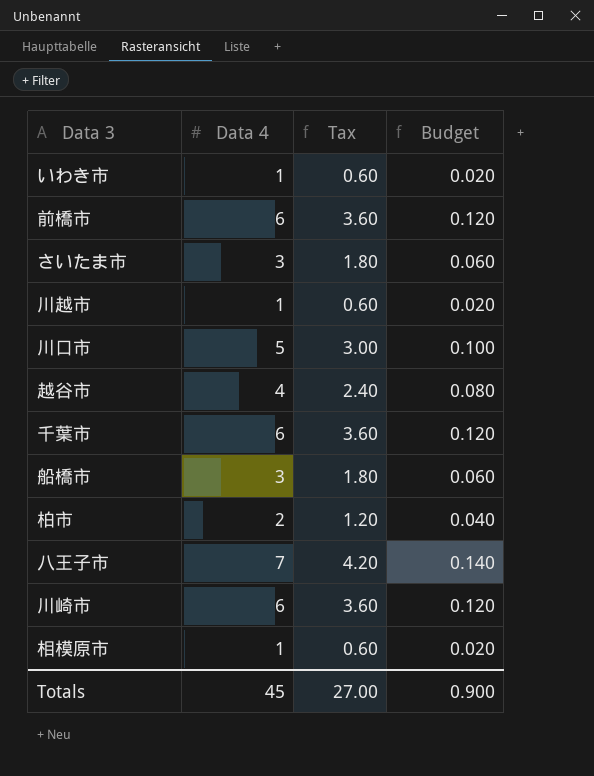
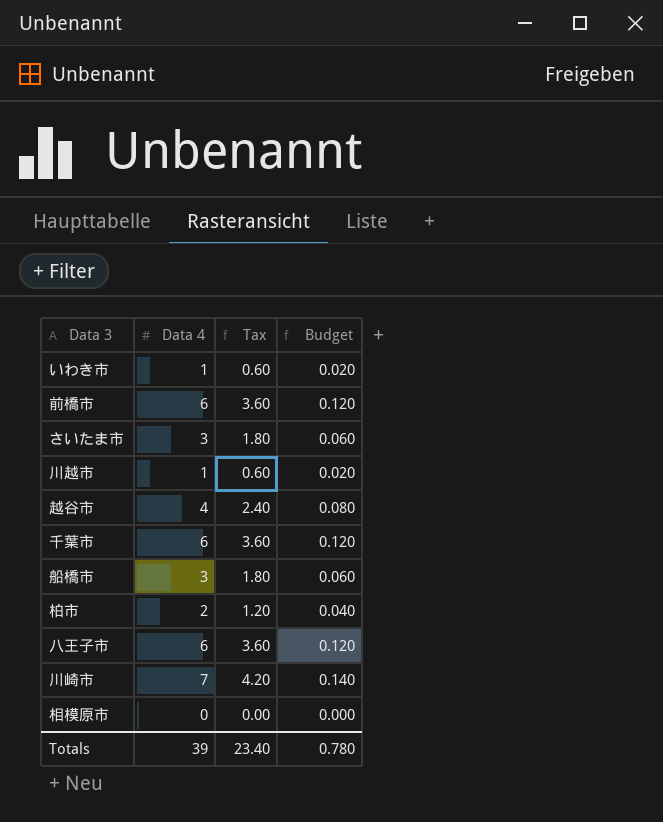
row 川口市: 5 | 3.00 | 0.100 -> none
八王子市 | Data 4: 7 -> 6
八王子市 | Tax: 4.20 -> 3.60
八王子市 | Budget: 0.140 -> 0.120
川崎市 | Data 4: 6 -> 7
川崎市 | Tax: 3.60 -> 4.20
川崎市 | Budget: 0.120 -> 0.140
相模原市 | Data 4: 1 -> 0
相模原市 | Tax: 0.60 -> 0.00
相模原市 | Budget: 0.020 -> 0.000
Totals | Data 4: 45 -> 39
Totals | Tax: 27.00 -> 23.40
Totals | Budget: 0.900 -> 0.780

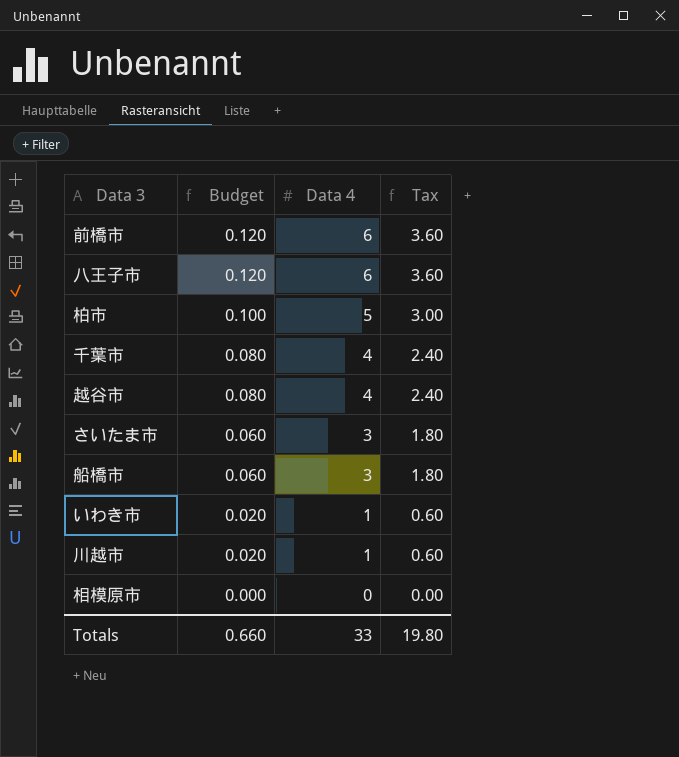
row order: none -> Budget descending
column Budget | position: 4 -> 2
row 川崎市: 7 | 4.20 | 0.140 -> none
柏市 | Budget: 0.040 -> 0.100
柏市 | Data 4: 2 -> 5
柏市 | Tax: 1.20 -> 3.00
千葉市 | Budget: 0.120 -> 0.080
千葉市 | Data 4: 6 -> 4
千葉市 | Tax: 3.60 -> 2.40
Totals | Budget: 0.780 -> 0.660
Totals | Data 4: 39 -> 33
Totals | Tax: 23.40 -> 19.80

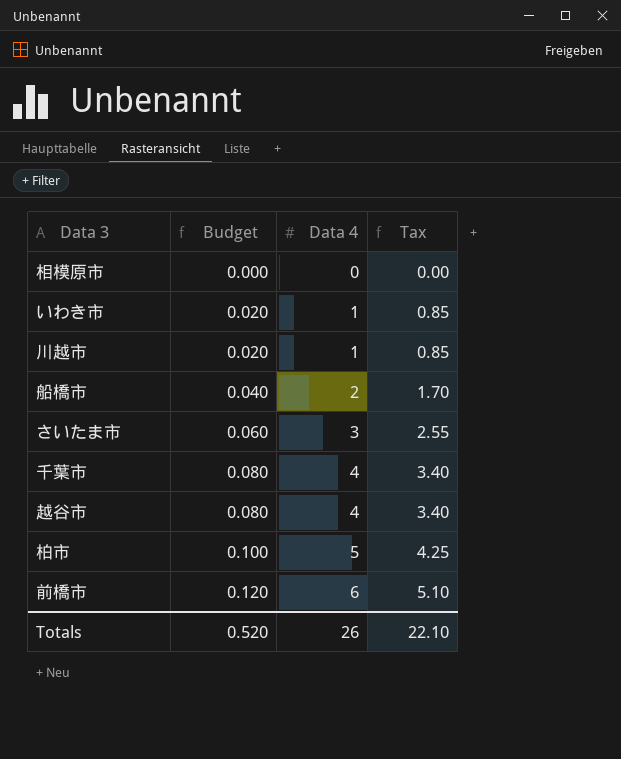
row order: Budget descending -> Budget ascending
column Tax | formula: [Data 4] * 0.6 -> [Data 4] * 0.85
row 八王子市: 0.120 | 6 | 3.60 -> none
船橋市 | Budget: 0.060 -> 0.040
船橋市 | Data 4: 3 -> 2
Totals | Budget: 0.660 -> 0.520
Totals | Data 4: 33 -> 26
Totals | Tax: 19.80 -> 22.10

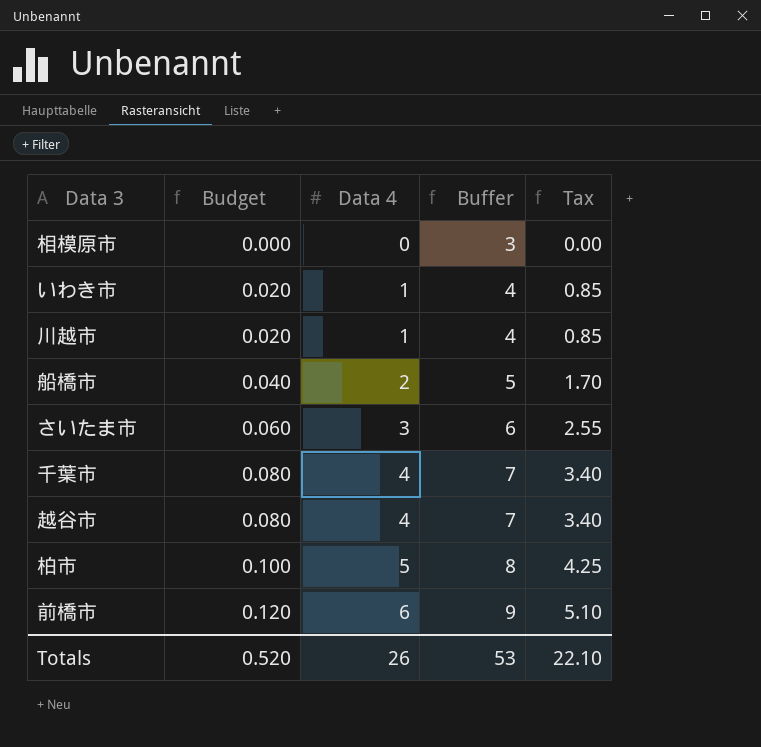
column Buffer | formula: none -> [Data 4] + 3

